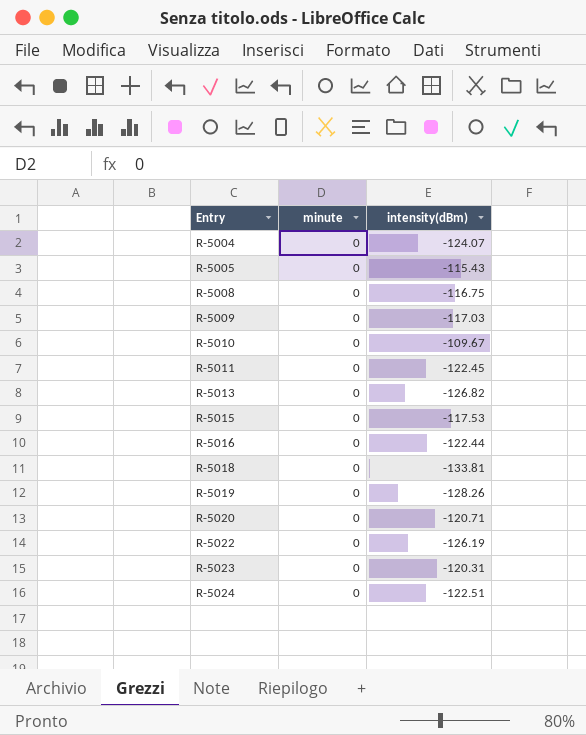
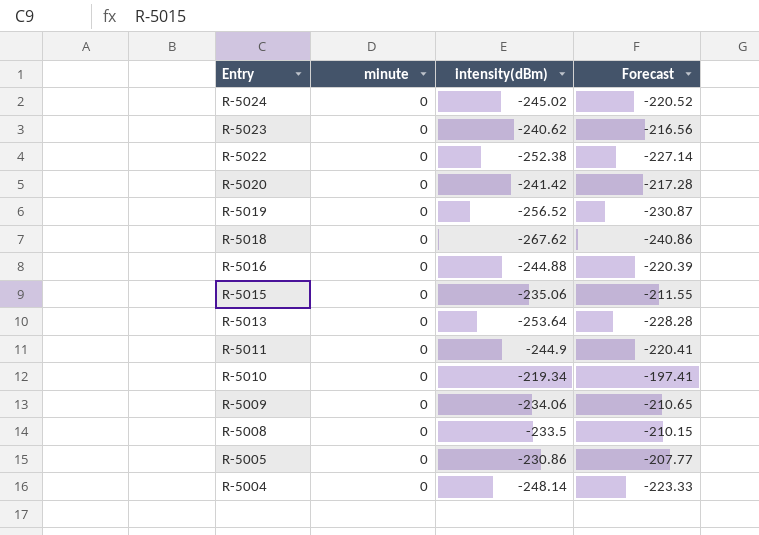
row order: Entry ascending -> Entry descending
column Forecast | formula: none -> [intensity(dBm)] * 0.9
R-5024 | intensity(dBm): -122.51 -> -245.02
R-5023 | intensity(dBm): -120.31 -> -240.62
R-5022 | intensity(dBm): -126.19 -> -252.38
R-5020 | intensity(dBm): -120.71 -> -241.42
R-5019 | intensity(dBm): -128.26 -> -256.52
R-5018 | intensity(dBm): -133.81 -> -267.62
R-5016 | intensity(dBm): -122.44 -> -244.88
R-5015 | intensity(dBm): -117.53 -> -235.06
R-5013 | intensity(dBm): -126.82 -> -253.64
R-5011 | intensity(dBm): -122.45 -> -244.9
R-5010 | intensity(dBm): -109.67 -> -219.34
R-5009 | intensity(dBm): -117.03 -> -234.06
R-5008 | intensity(dBm): -116.75 -> -233.5
R-5005 | intensity(dBm): -115.43 -> -230.86
R-5004 | intensity(dBm): -124.07 -> -248.14

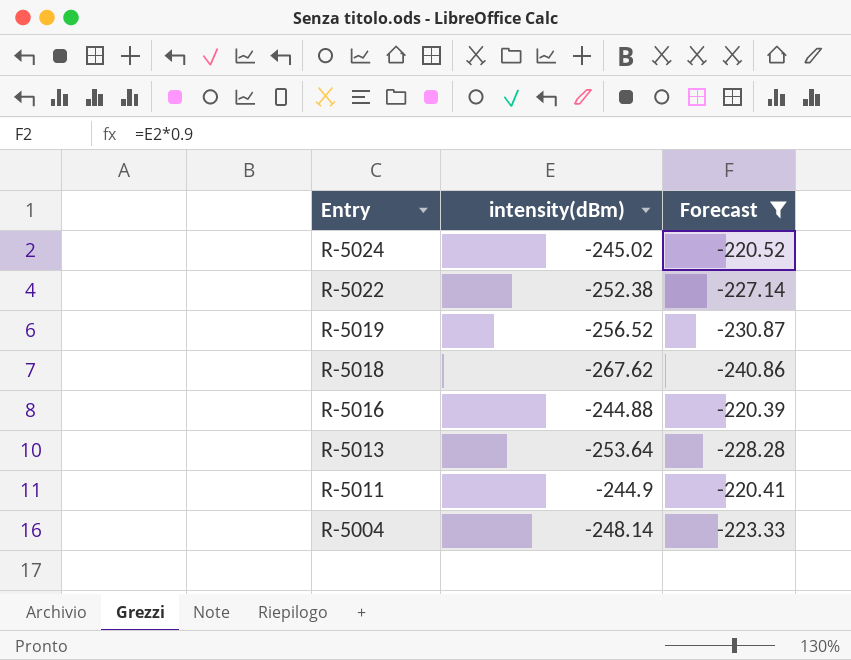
filter: none -> Forecast <= -220.39
column minute | position: 2 -> none

